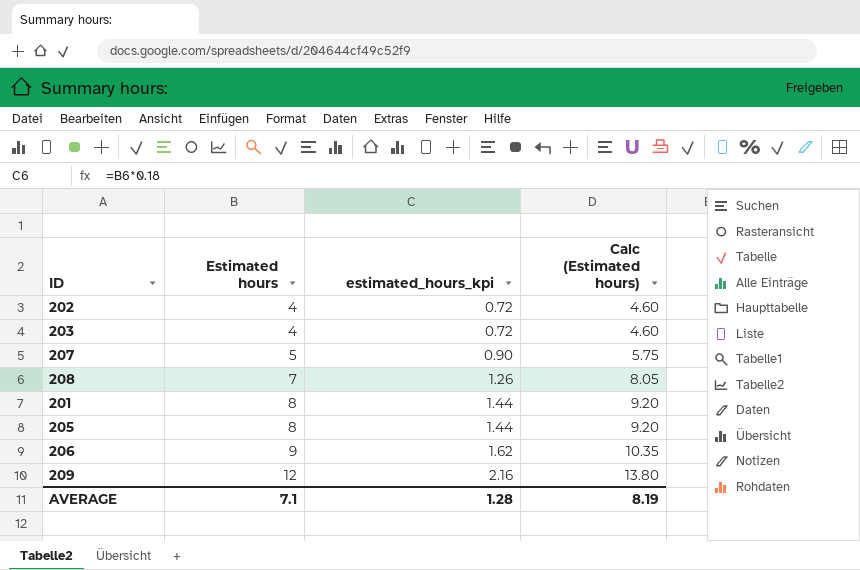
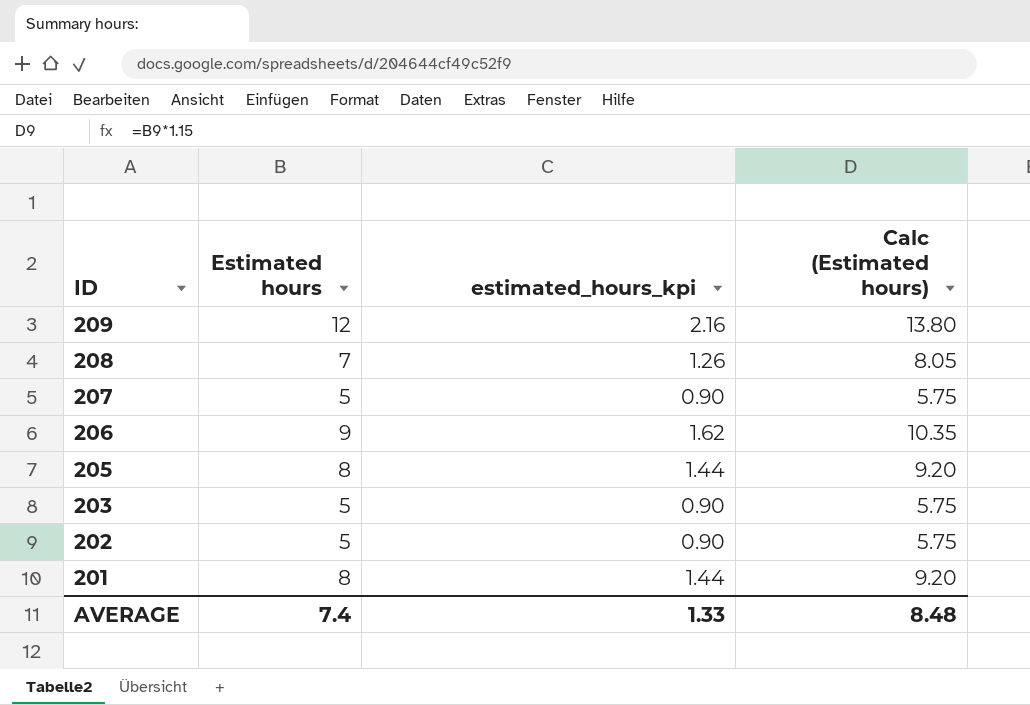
row order: Estimated hours ascending -> ID descending
203 | Estimated hours: 4 -> 5
203 | estimated_hours_kpi: 0.72 -> 0.90
203 | Calc (Estimated hours): 4.60 -> 5.75
202 | Estimated hours: 4 -> 5
202 | estimated_hours_kpi: 0.72 -> 0.90
202 | Calc (Estimated hours): 4.60 -> 5.75
AVERAGE | Estimated hours: 7.1 -> 7.4
AVERAGE | estimated_hours_kpi: 1.28 -> 1.33
AVERAGE | Calc (Estimated hours): 8.19 -> 8.48

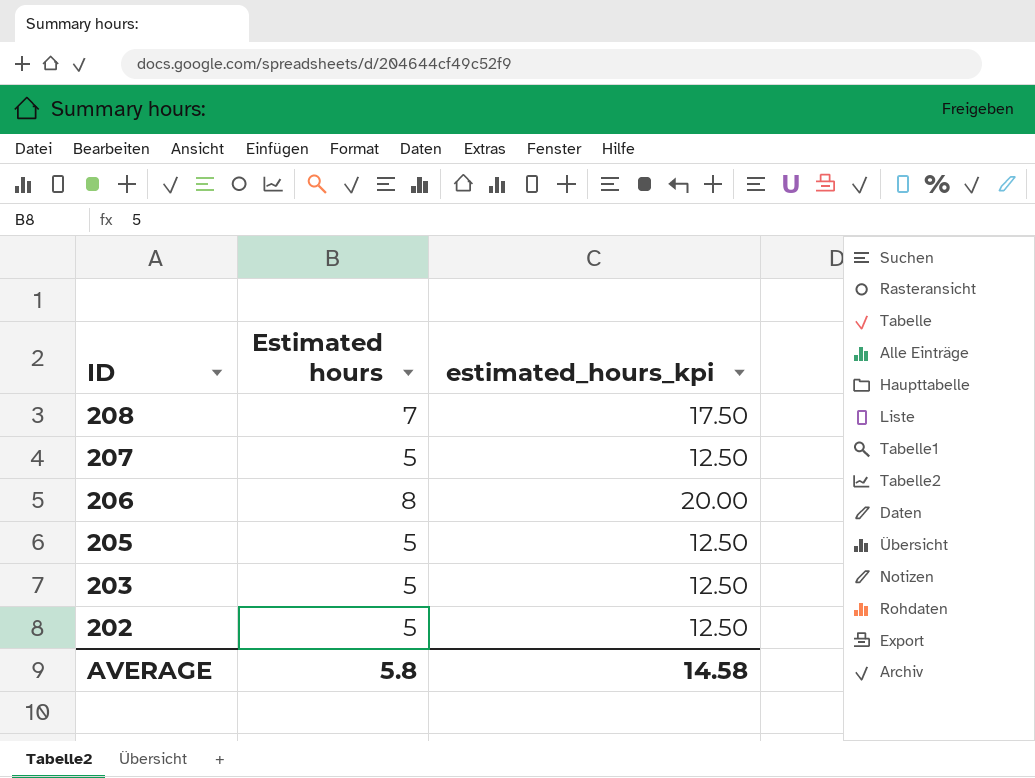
column Calc (Estimated hours) | formula: [Estimated hours] * 1.15 -> none
column estimated_hours_kpi | formula: [Estimated hours] * 0.18 -> [Estimated hours] * 2.5
row 209: 12 | 2.16 | 13.80 -> none
row 201: 8 | 1.44 | 9.20 -> none
206 | Estimated hours: 9 -> 8
205 | Estimated hours: 8 -> 5
AVERAGE | Estimated hours: 7.4 -> 5.8
AVERAGE | estimated_hours_kpi: 1.33 -> 14.58

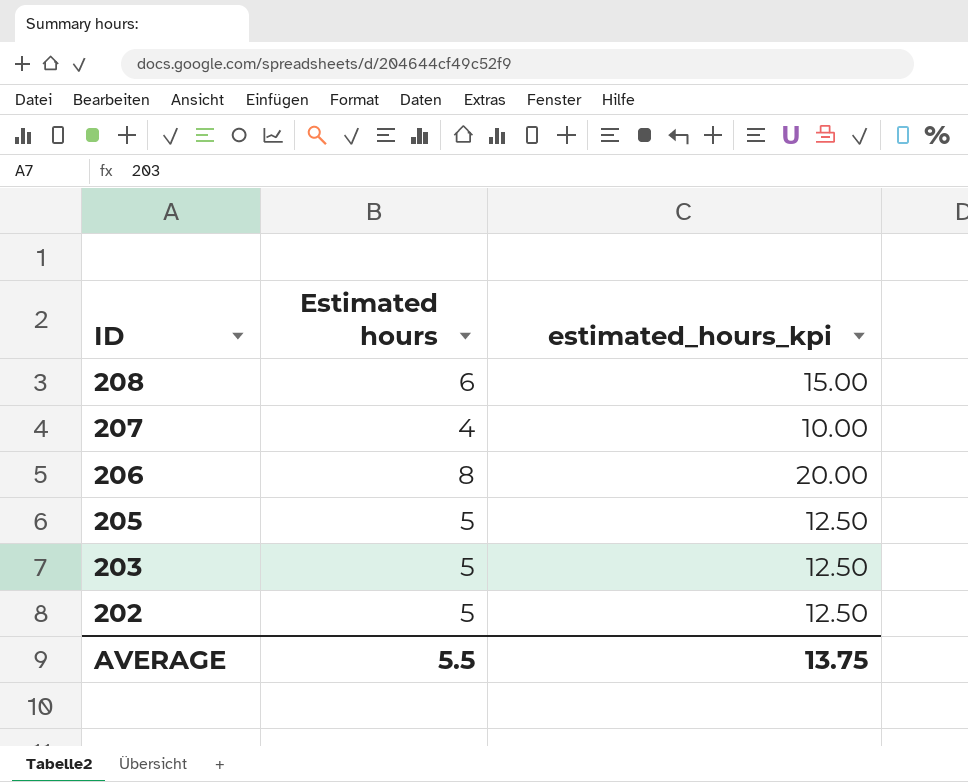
208 | Estimated hours: 7 -> 6
208 | estimated_hours_kpi: 17.50 -> 15.00
207 | Estimated hours: 5 -> 4
207 | estimated_hours_kpi: 12.50 -> 10.00
AVERAGE | Estimated hours: 5.8 -> 5.5
AVERAGE | estimated_hours_kpi: 14.58 -> 13.75

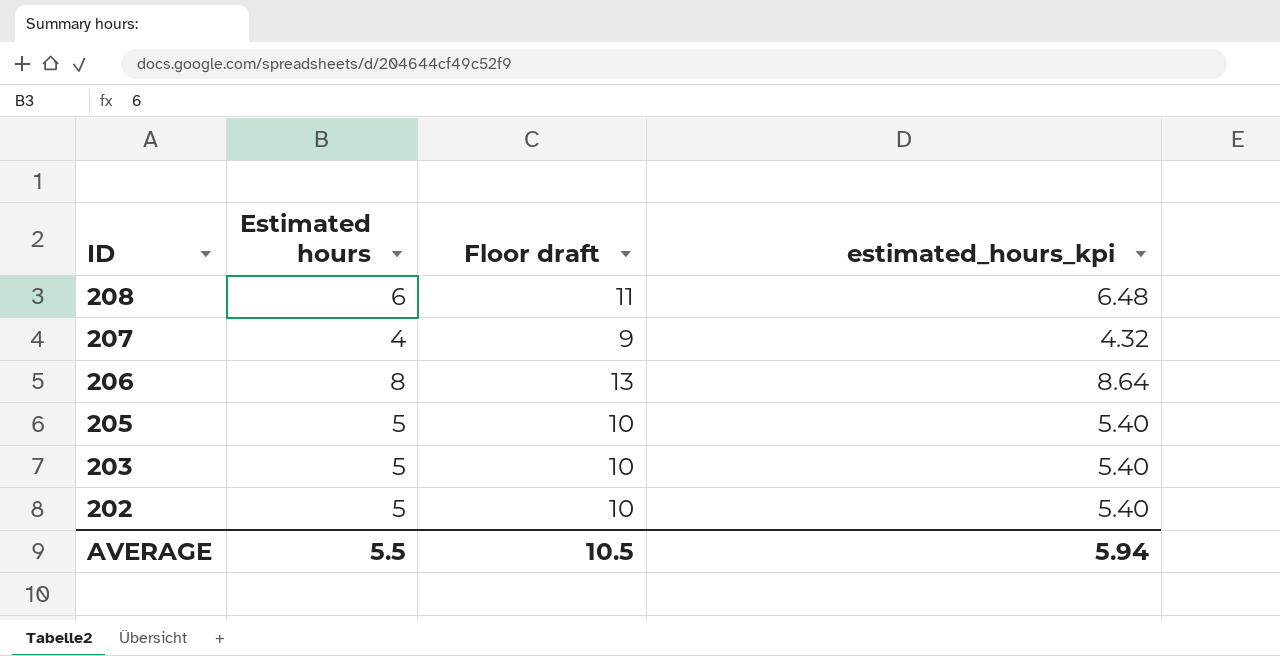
column Floor draft | formula: none -> [Estimated hours] + 5
column estimated_hours_kpi | formula: [Estimated hours] * 2.5 -> [Estimated hours] * 1.08
AVERAGE | estimated_hours_kpi: 13.75 -> 5.94

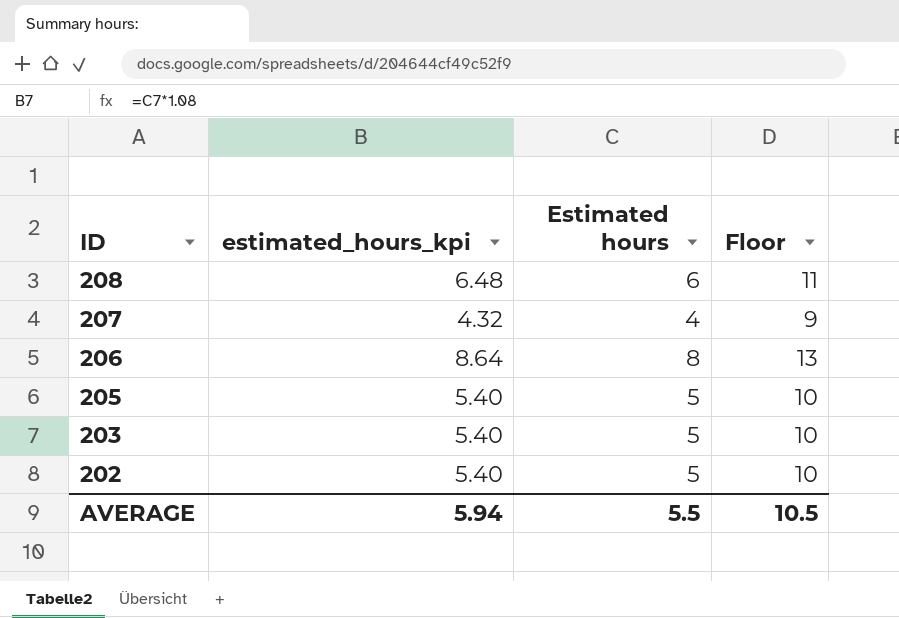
column estimated_hours_kpi | position: 4 -> 2
column name: Floor draft -> Floor

